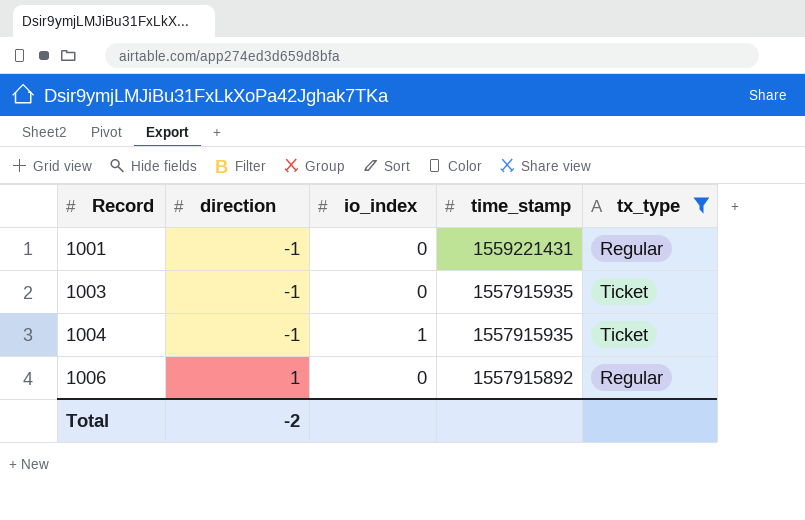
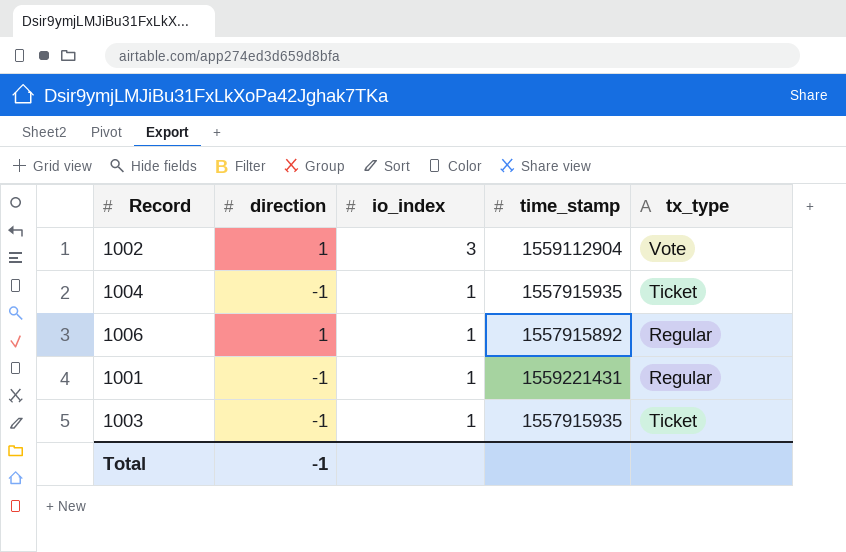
filter: tx_type != Vote -> none
row order: Record ascending -> io_index descending
1006 | io_index: 0 -> 1
1001 | io_index: 0 -> 1
1003 | io_index: 0 -> 1
Total | direction: -2 -> -1

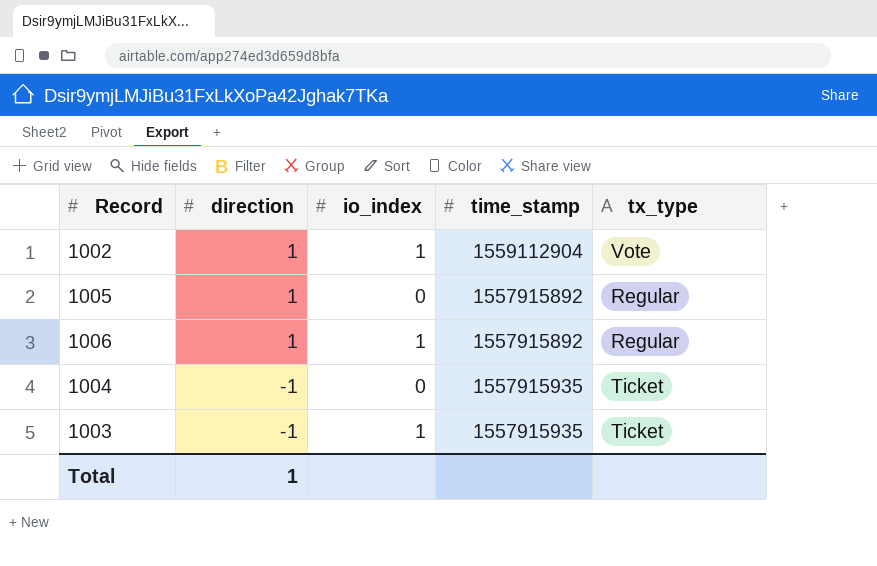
row order: io_index descending -> direction descending
row 1001: -1 | 1 | 1559221431 | Regular -> none
1002 | io_index: 3 -> 1
row 1005: none -> 1 | 0 | 1557915892 | Regular
1004 | io_index: 1 -> 0
Total | direction: -1 -> 1

